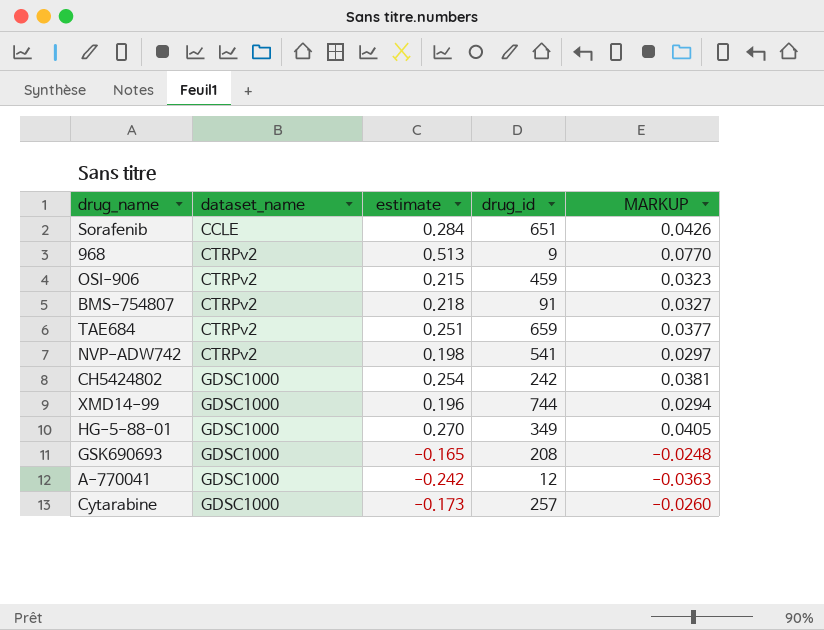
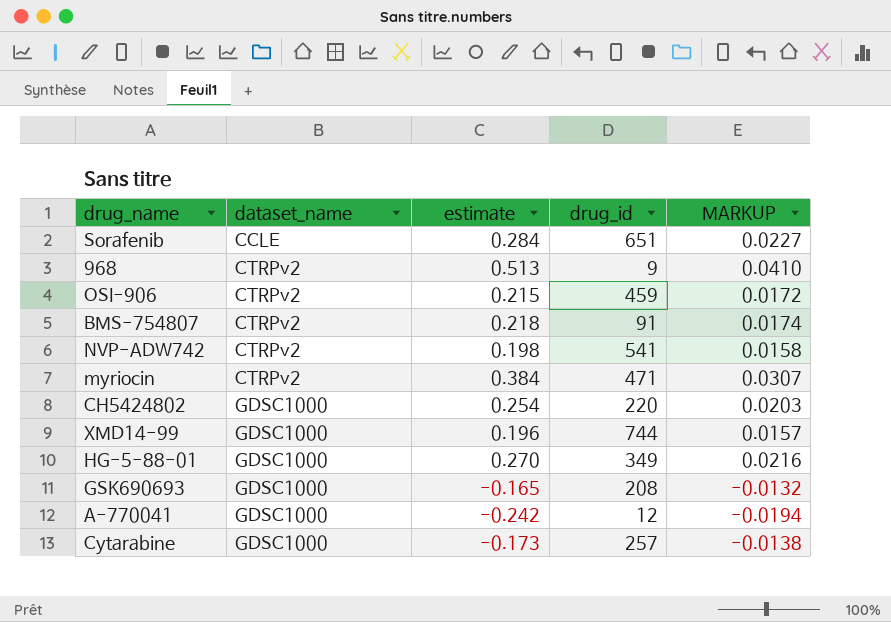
column MARKUP | formula: [estimate] * 0.15 -> [estimate] * 0.08
row TAE684: CTRPv2 | 0.251 | 659 | 0.0377 -> none
row myriocin: none -> CTRPv2 | 0.384 | 471 | 0.0307
CH5424802 | drug_id: 242 -> 220

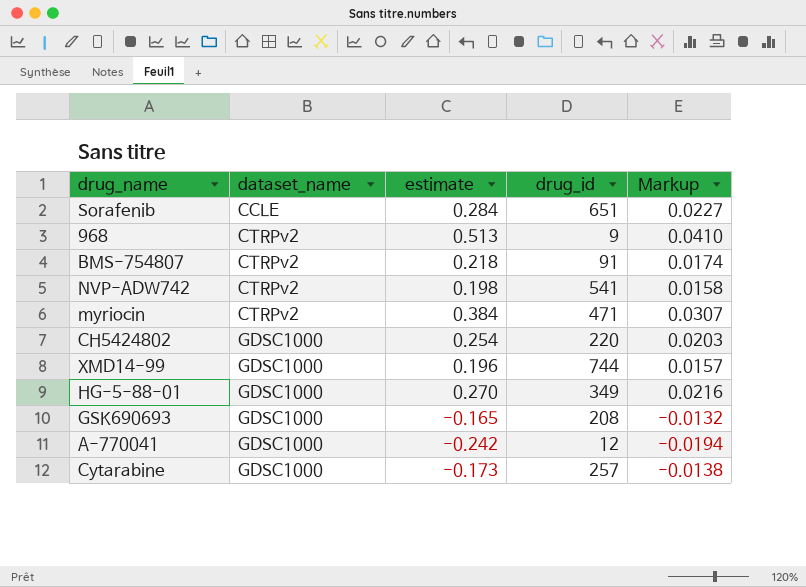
column name: MARKUP -> Markup
row OSI-906: CTRPv2 | 0.215 | 459 | 0.0172 -> none

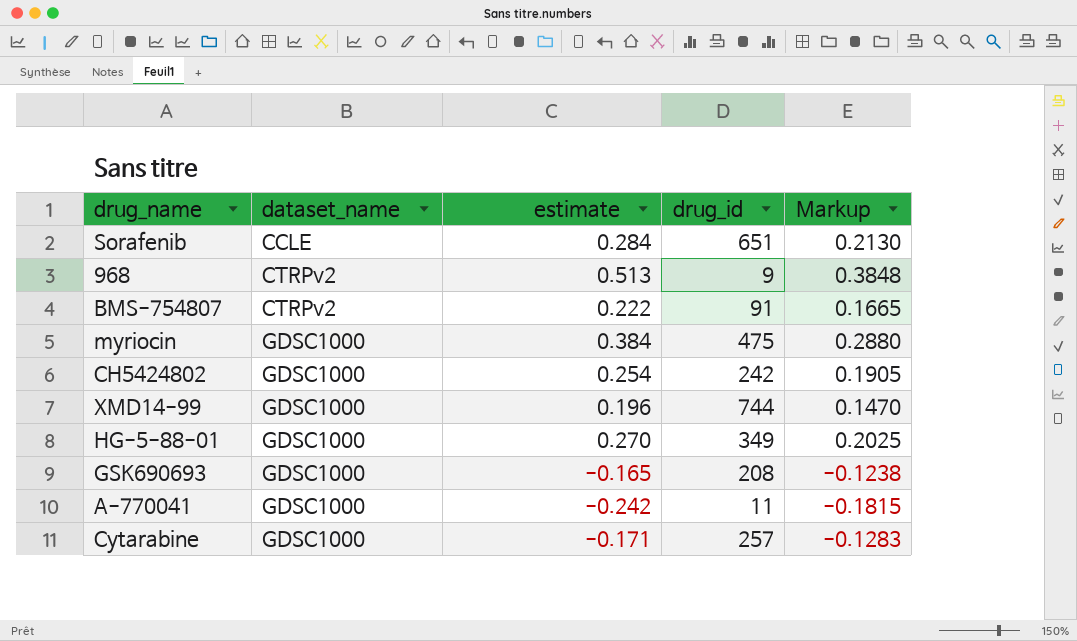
column Markup | formula: [estimate] * 0.08 -> [estimate] * 0.75
row NVP-ADW742: CTRPv2 | 0.198 | 541 | 0.0158 -> none
BMS-754807 | estimate: 0.218 -> 0.222
myriocin | dataset_name: CTRPv2 -> GDSC1000
myriocin | drug_id: 471 -> 475
CH5424802 | drug_id: 220 -> 242
A-770041 | drug_id: 12 -> 11
Cytarabine | estimate: -0.173 -> -0.171

